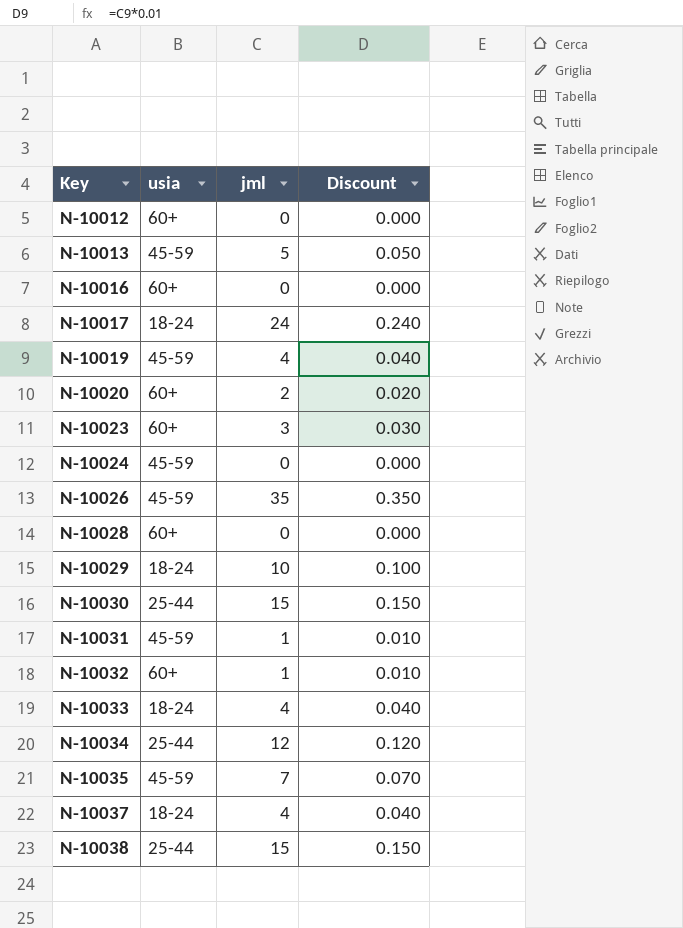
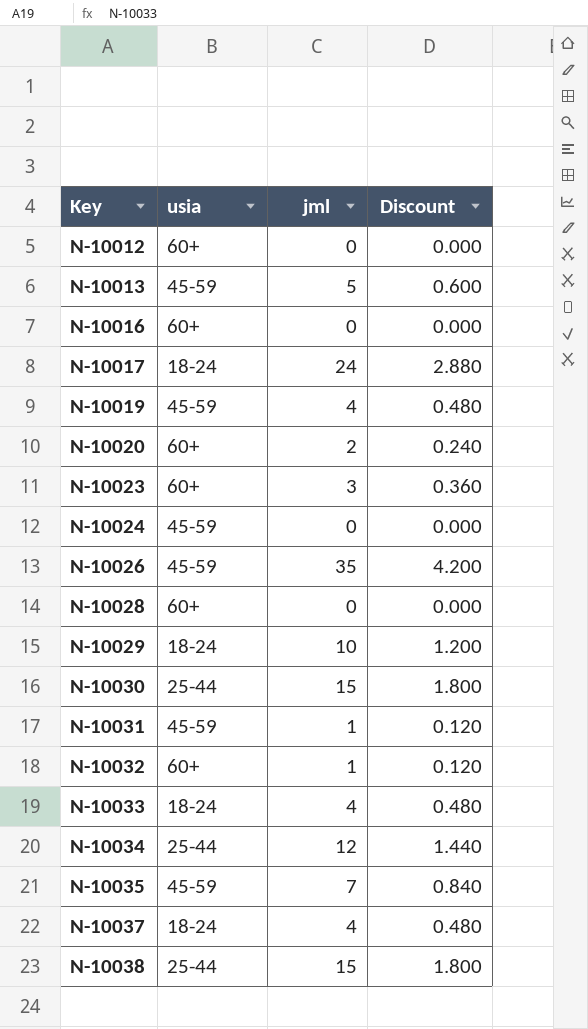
column Discount | formula: [jml] * 0.01 -> [jml] * 0.12

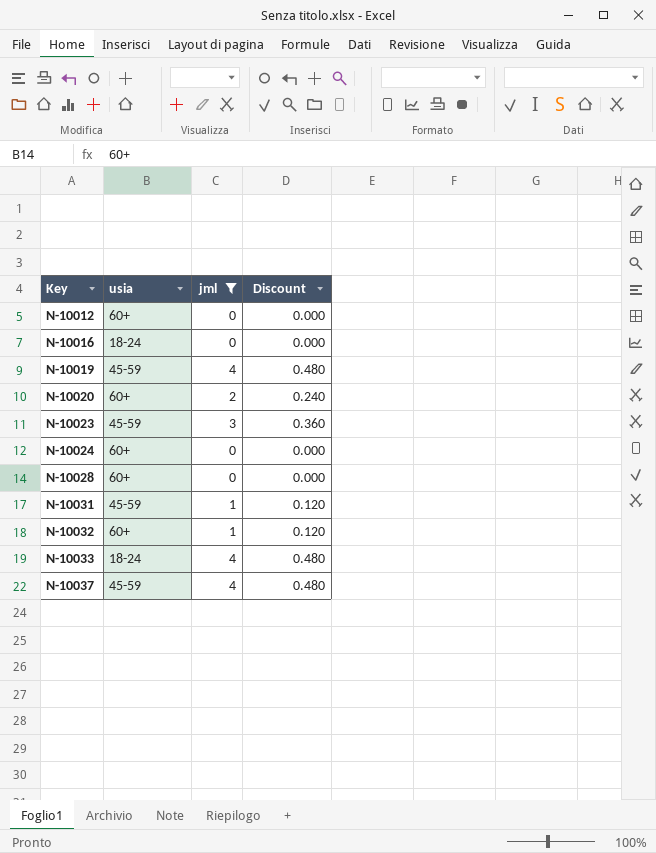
filter: none -> jml <= 4
N-10016 | usia: 60+ -> 18-24
N-10023 | usia: 60+ -> 45-59
N-10024 | usia: 45-59 -> 60+
N-10037 | usia: 18-24 -> 45-59

